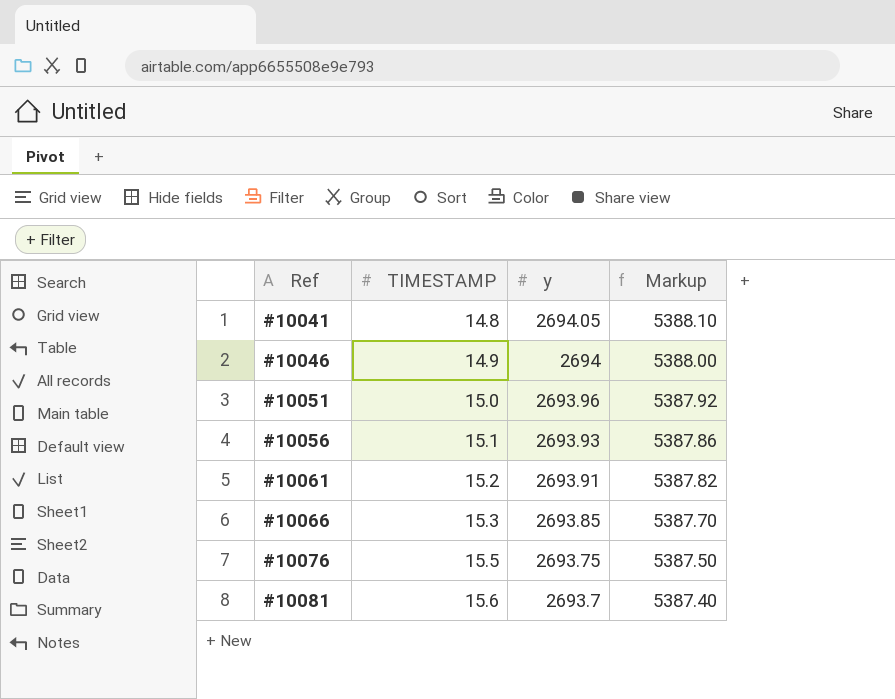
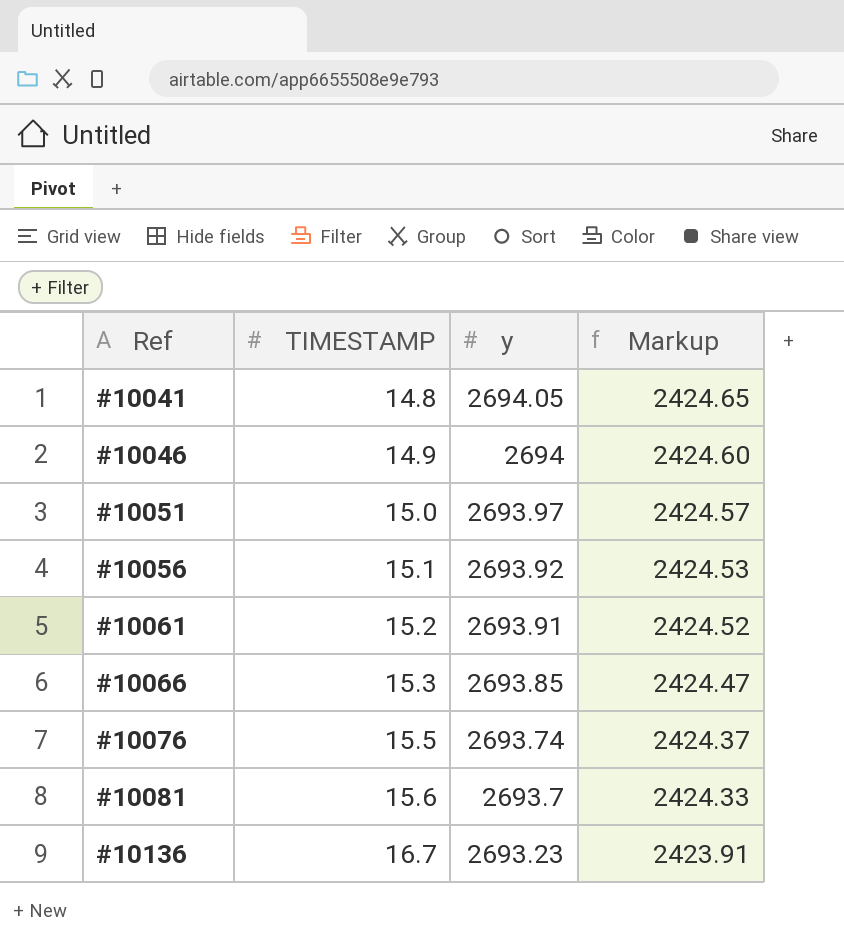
column Markup | formula: [y] * 2 -> [y] * 0.9
#10051 | y: 2693.96 -> 2693.97
#10056 | y: 2693.93 -> 2693.92
#10076 | y: 2693.75 -> 2693.74
row #10136: none -> 16.7 | 2693.23 | 2423.91

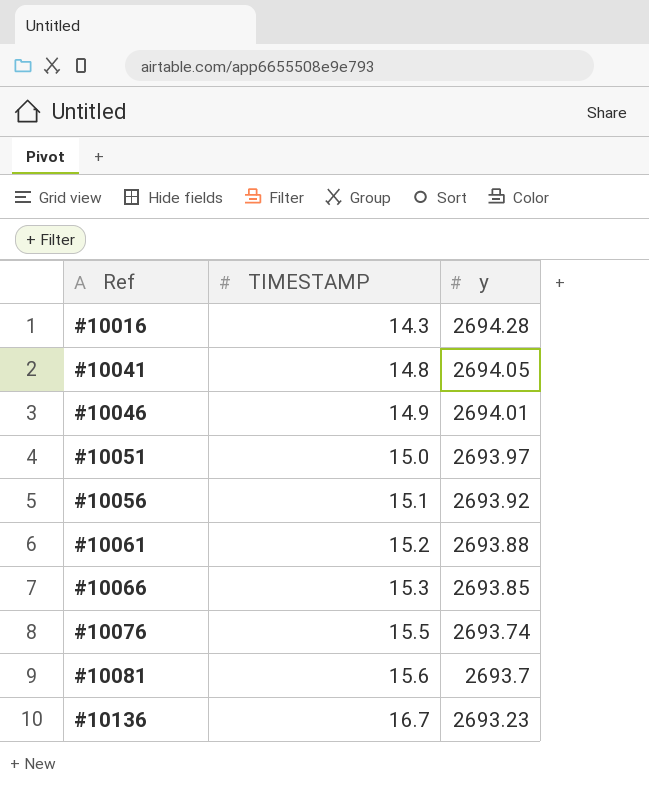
column Markup | formula: [y] * 0.9 -> none
row #10016: none -> 14.3 | 2694.28
#10046 | y: 2694 -> 2694.01
#10061 | y: 2693.91 -> 2693.88

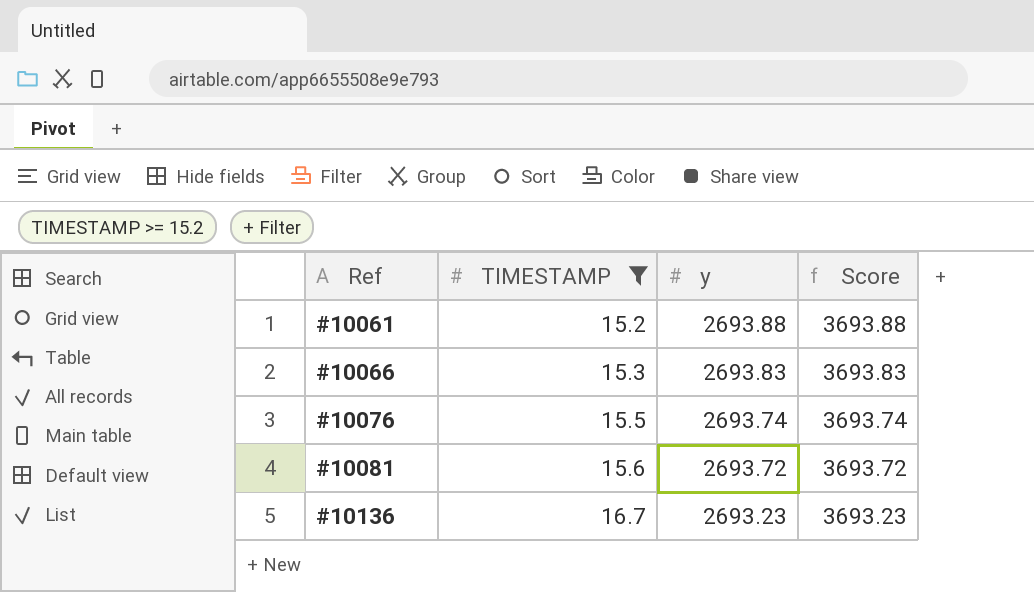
filter: none -> TIMESTAMP >= 15.2
column Score | formula: none -> [y] + 1000
#10066 | y: 2693.85 -> 2693.83
#10081 | y: 2693.7 -> 2693.72

